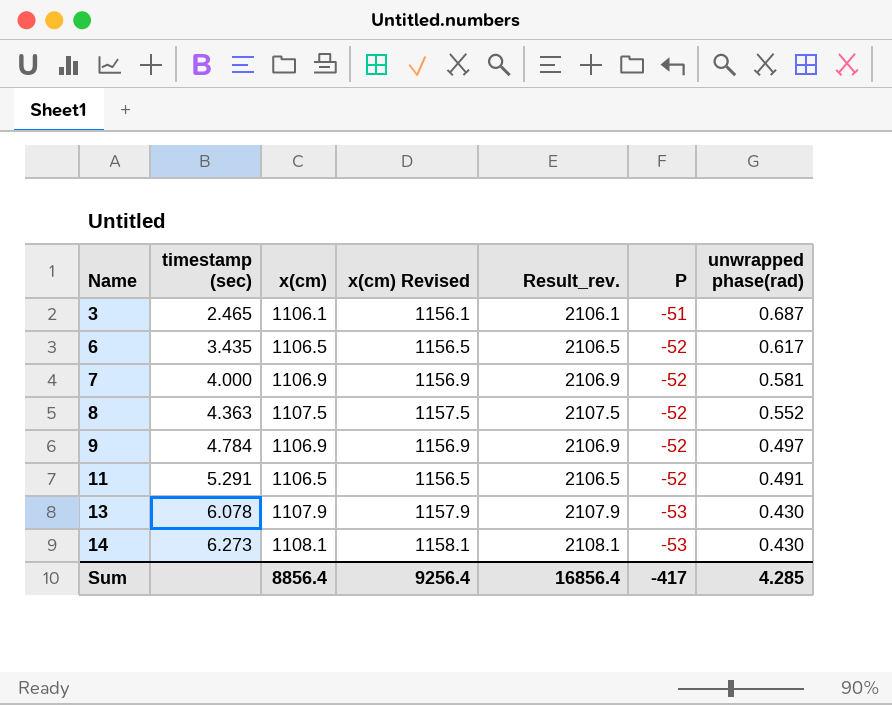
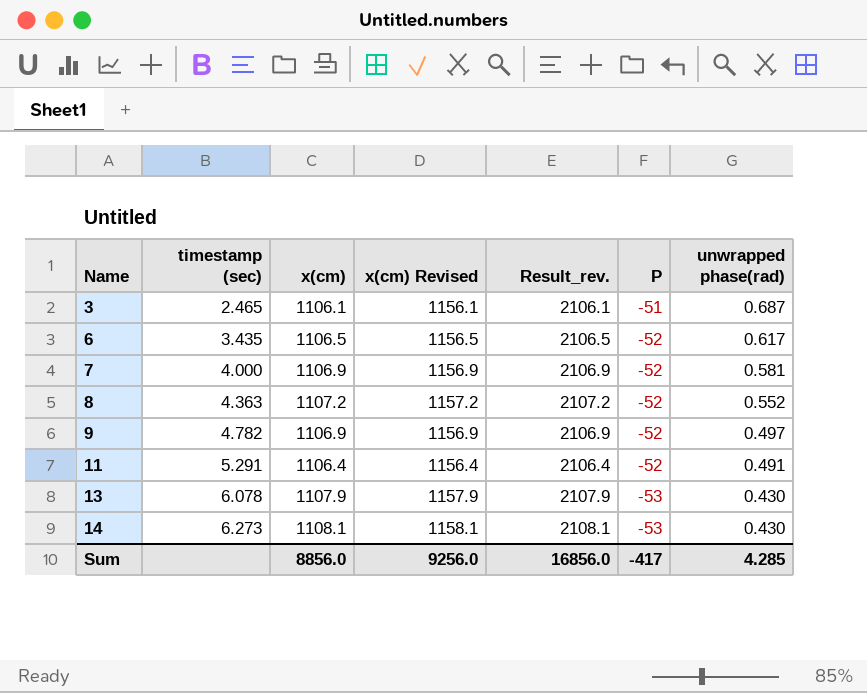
8 | x(cm): 1107.5 -> 1107.2
8 | x(cm) Revised: 1157.5 -> 1157.2
8 | Result_rev.: 2107.5 -> 2107.2
9 | timestamp (sec): 4.784 -> 4.782
11 | x(cm): 1106.5 -> 1106.4
11 | x(cm) Revised: 1156.5 -> 1156.4
11 | Result_rev.: 2106.5 -> 2106.4
Sum | x(cm): 8856.4 -> 8856.0
Sum | x(cm) Revised: 9256.4 -> 9256.0
Sum | Result_rev.: 16856.4 -> 16856.0

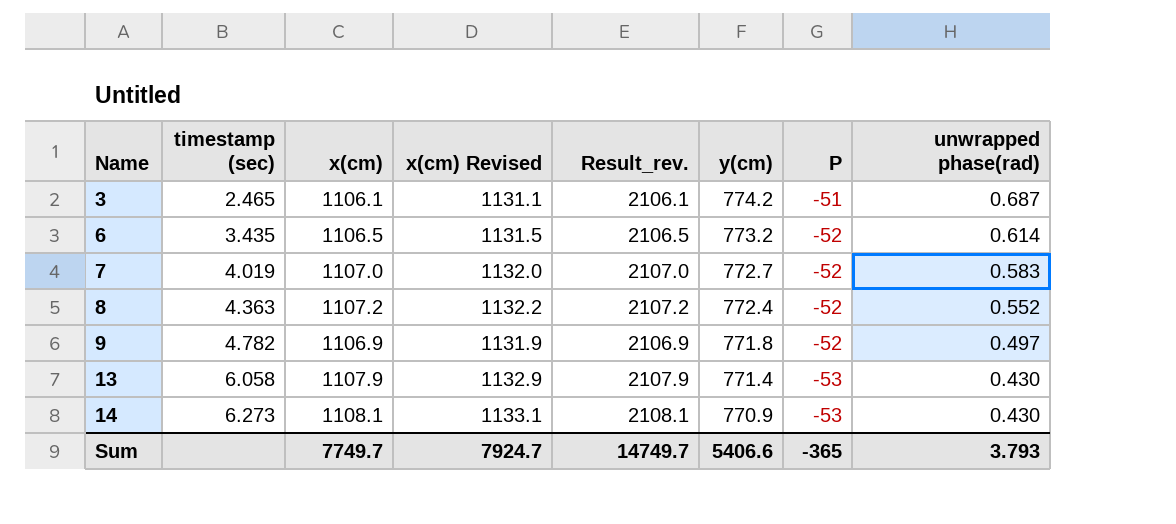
column x(cm) Revised | formula: [x(cm)] + 50 -> [x(cm)] + 25
column y(cm) | position: none -> 6
row 11: 5.291 | 1106.4 | 1156.4 | 2106.4 | -52 | 0.491 -> none
6 | unwrapped phase(rad): 0.617 -> 0.614
7 | timestamp (sec): 4.000 -> 4.019
7 | x(cm): 1106.9 -> 1107.0
7 | Result_rev.: 2106.9 -> 2107.0
7 | unwrapped phase(rad): 0.581 -> 0.583
13 | timestamp (sec): 6.078 -> 6.058
Sum | x(cm): 8856.0 -> 7749.7
Sum | x(cm) Revised: 9256.0 -> 7924.7
Sum | Result_rev.: 16856.0 -> 14749.7
Sum | P: -417 -> -365
Sum | unwrapped phase(rad): 4.285 -> 3.793

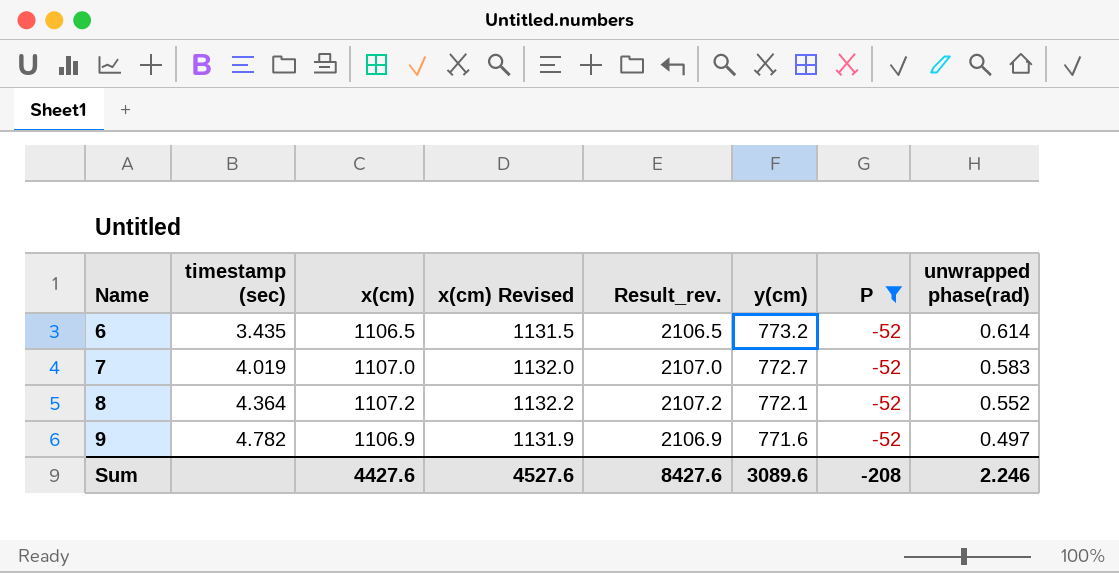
filter: none -> P = -52
8 | timestamp (sec): 4.363 -> 4.364
8 | y(cm): 772.4 -> 772.1
9 | y(cm): 771.8 -> 771.6
Sum | x(cm): 7749.7 -> 4427.6
Sum | x(cm) Revised: 7924.7 -> 4527.6
Sum | Result_rev.: 14749.7 -> 8427.6
Sum | y(cm): 5406.6 -> 3089.6
Sum | P: -365 -> -208
Sum | unwrapped phase(rad): 3.793 -> 2.246

